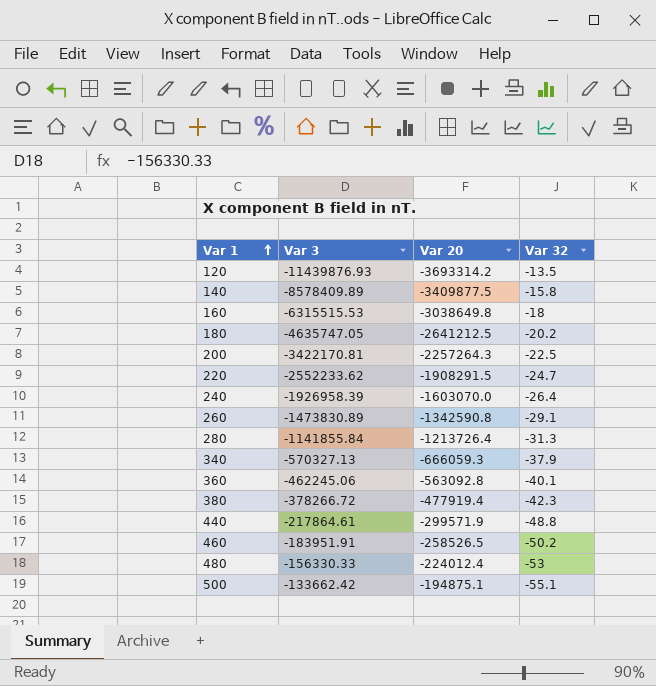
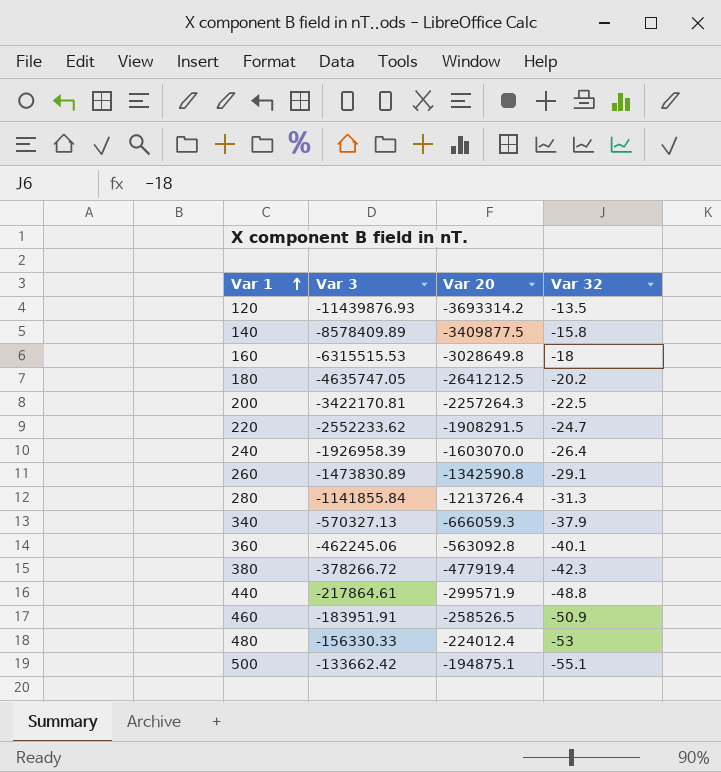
160 | Var 20: -3038649.8 -> -3028649.8
460 | Var 32: -50.2 -> -50.9

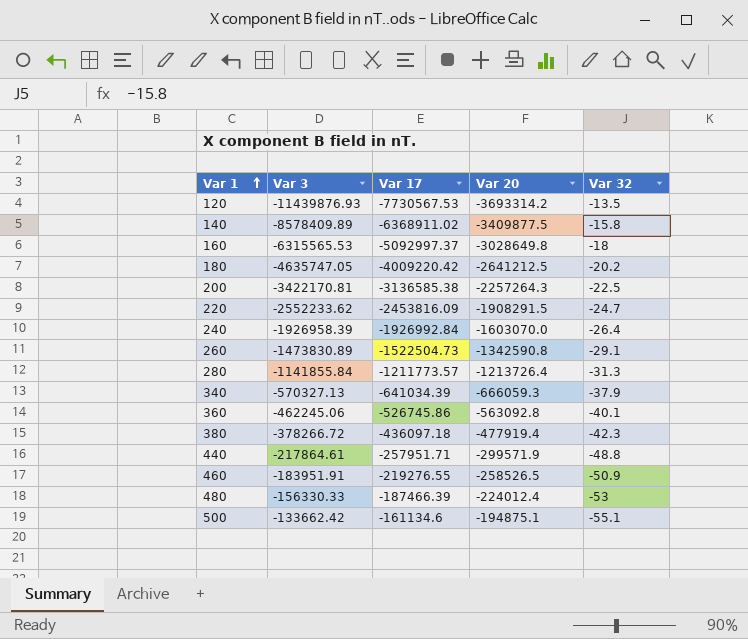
column Var 17 | position: none -> 3
160 | Var 3: -6315515.53 -> -6315565.53

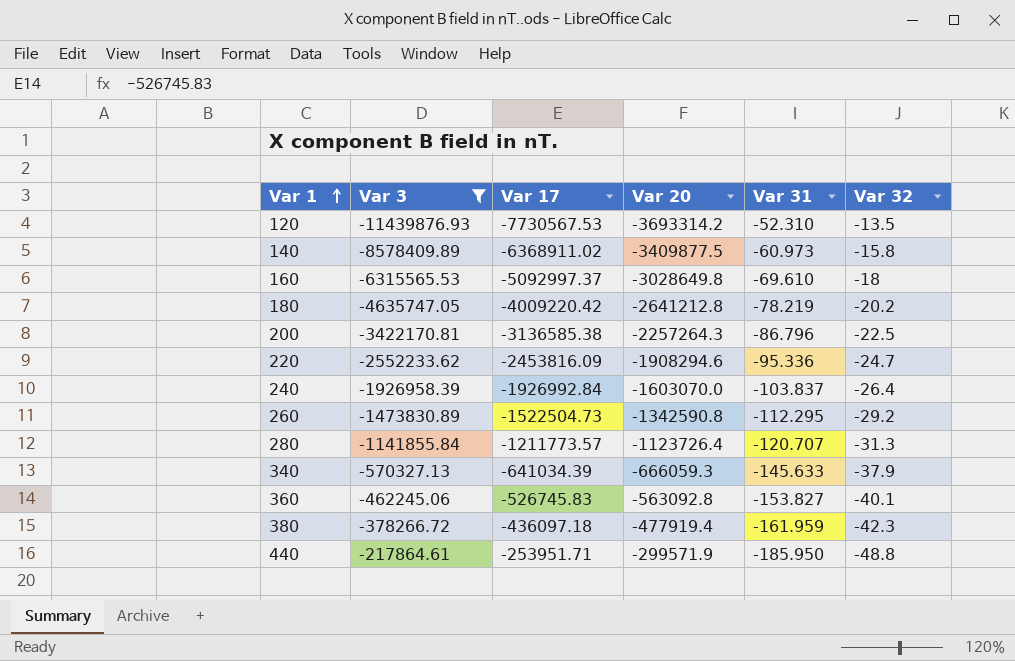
filter: none -> Var 3 <= -217864.61
column Var 31 | position: none -> 5
180 | Var 20: -2641212.5 -> -2641212.8
220 | Var 20: -1908291.5 -> -1908294.6
260 | Var 32: -29.1 -> -29.2
280 | Var 20: -1213726.4 -> -1123726.4
360 | Var 17: -526745.86 -> -526745.83
440 | Var 17: -257951.71 -> -253951.71

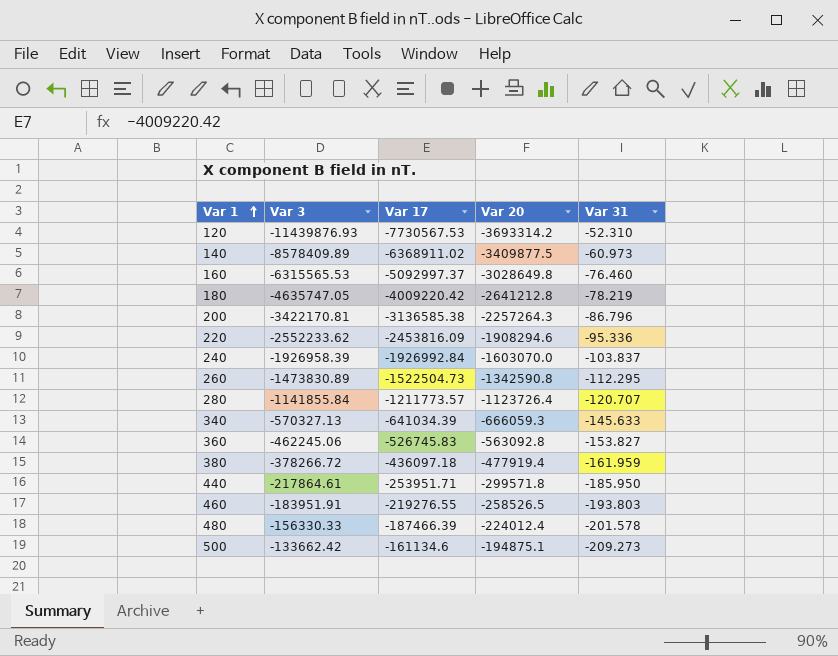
filter: Var 3 <= -217864.61 -> none
column Var 32 | position: 6 -> none
160 | Var 31: -69.610 -> -76.460
440 | Var 20: -299571.9 -> -299571.8

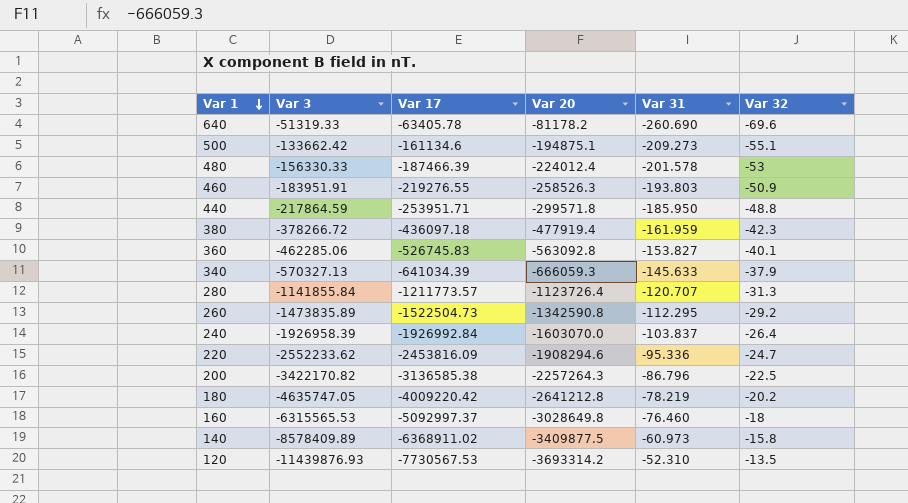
row order: Var 1 ascending -> Var 1 descending
column Var 32 | position: none -> 6
row 640: none -> -51319.33 | -63405.78 | -81178.2 | -260.690 | -69.6
460 | Var 20: -258526.5 -> -258526.3
440 | Var 3: -217864.61 -> -217864.59
360 | Var 3: -462245.06 -> -462285.06
260 | Var 3: -1473830.89 -> -1473835.89
200 | Var 3: -3422170.81 -> -3422170.82

